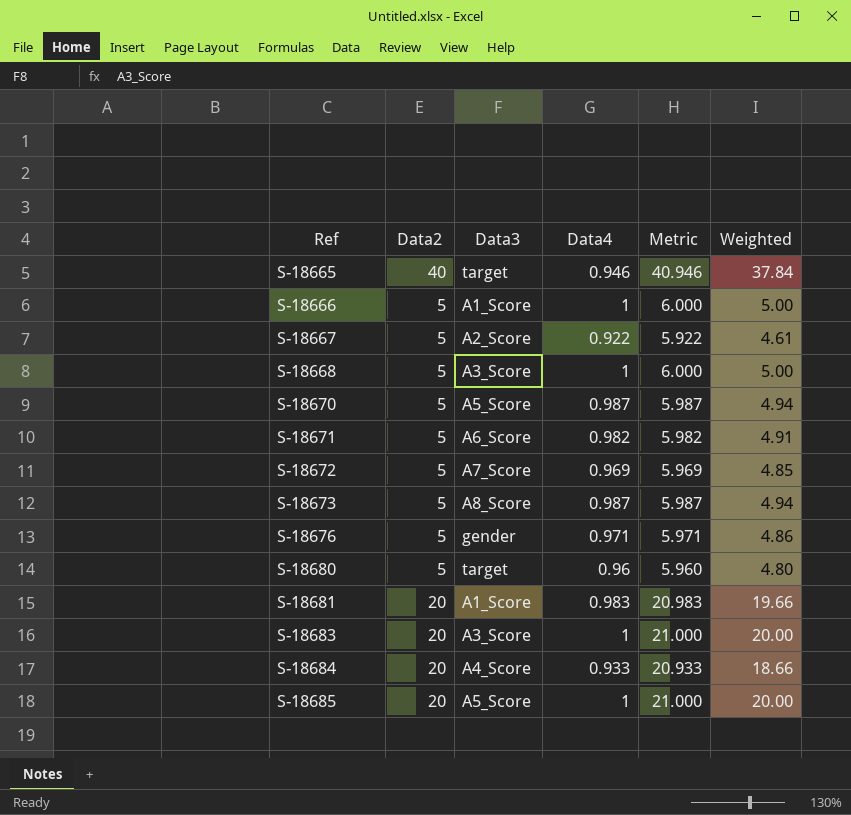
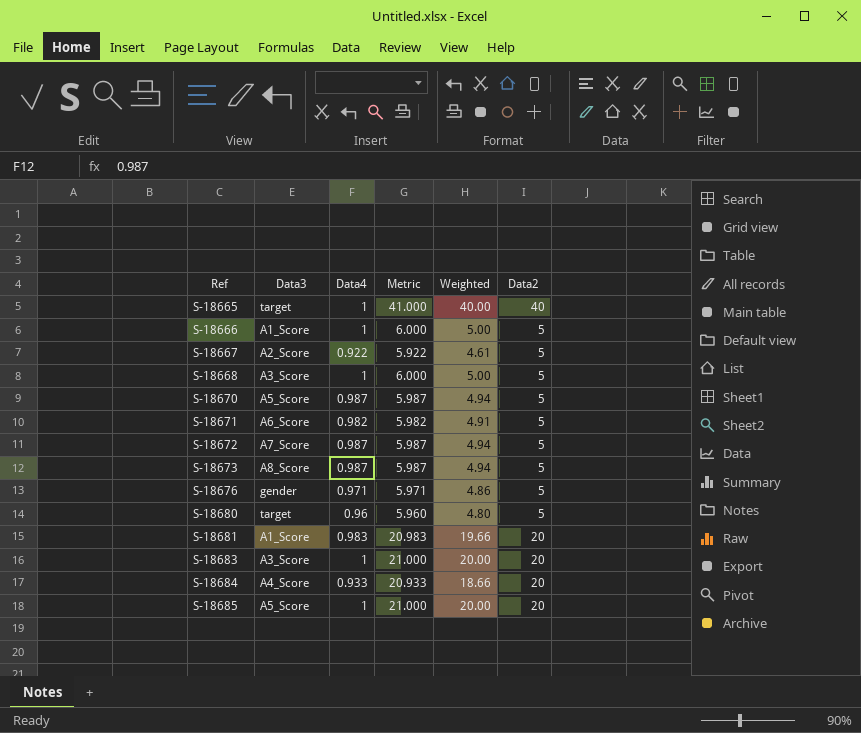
column Data2 | position: 2 -> 6
S-18665 | Data4: 0.946 -> 1
S-18665 | Metric: 40.946 -> 41.000
S-18665 | Weighted: 37.84 -> 40.00
S-18672 | Data4: 0.969 -> 0.987
S-18672 | Metric: 5.969 -> 5.987
S-18672 | Weighted: 4.85 -> 4.94

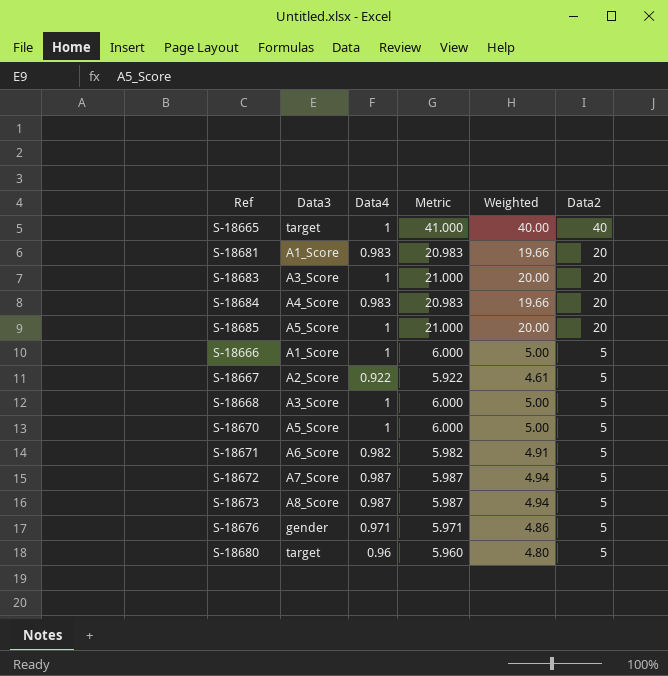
row order: Ref ascending -> Data2 descending
S-18684 | Data4: 0.933 -> 0.983
S-18684 | Metric: 20.933 -> 20.983
S-18684 | Weighted: 18.66 -> 19.66
S-18670 | Data4: 0.987 -> 1
S-18670 | Metric: 5.987 -> 6.000
S-18670 | Weighted: 4.94 -> 5.00

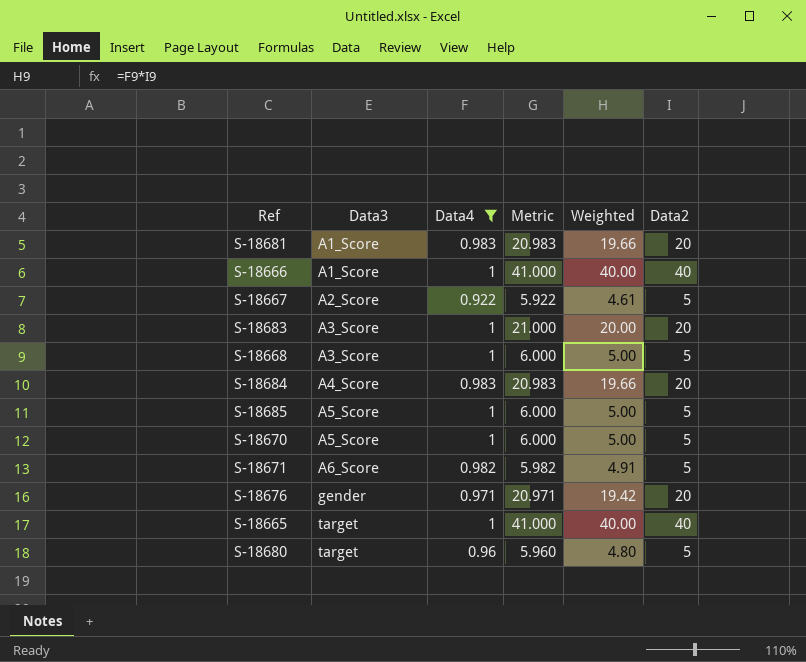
filter: none -> Data4 != 0.987
row order: Data2 descending -> Data3 ascending
S-18666 | Metric: 6.000 -> 41.000
S-18666 | Weighted: 5.00 -> 40.00
S-18666 | Data2: 5 -> 40
S-18685 | Metric: 21.000 -> 6.000
S-18685 | Weighted: 20.00 -> 5.00
S-18685 | Data2: 20 -> 5
S-18676 | Metric: 5.971 -> 20.971
S-18676 | Weighted: 4.86 -> 19.42
S-18676 | Data2: 5 -> 20

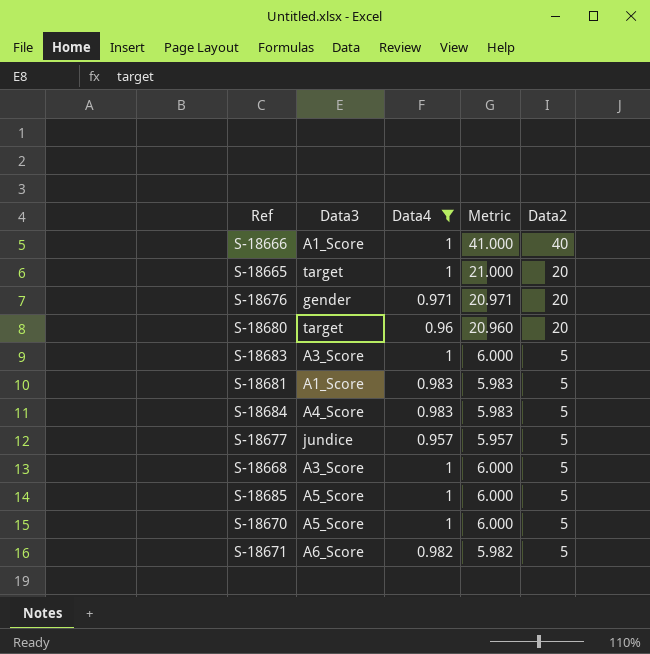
row order: Data3 ascending -> Data2 descending
column Weighted | formula: [Data4] * [Data2] -> none
row S-18667: A2_Score | 0.922 | 5.922 | 4.61 | 5 -> none
S-18665 | Metric: 41.000 -> 21.000
S-18665 | Data2: 40 -> 20
S-18680 | Metric: 5.960 -> 20.960
S-18680 | Data2: 5 -> 20
S-18683 | Metric: 21.000 -> 6.000
S-18683 | Data2: 20 -> 5
S-18681 | Metric: 20.983 -> 5.983
S-18681 | Data2: 20 -> 5
S-18684 | Metric: 20.983 -> 5.983
S-18684 | Data2: 20 -> 5
row S-18677: none -> jundice | 0.957 | 5.957 | 5

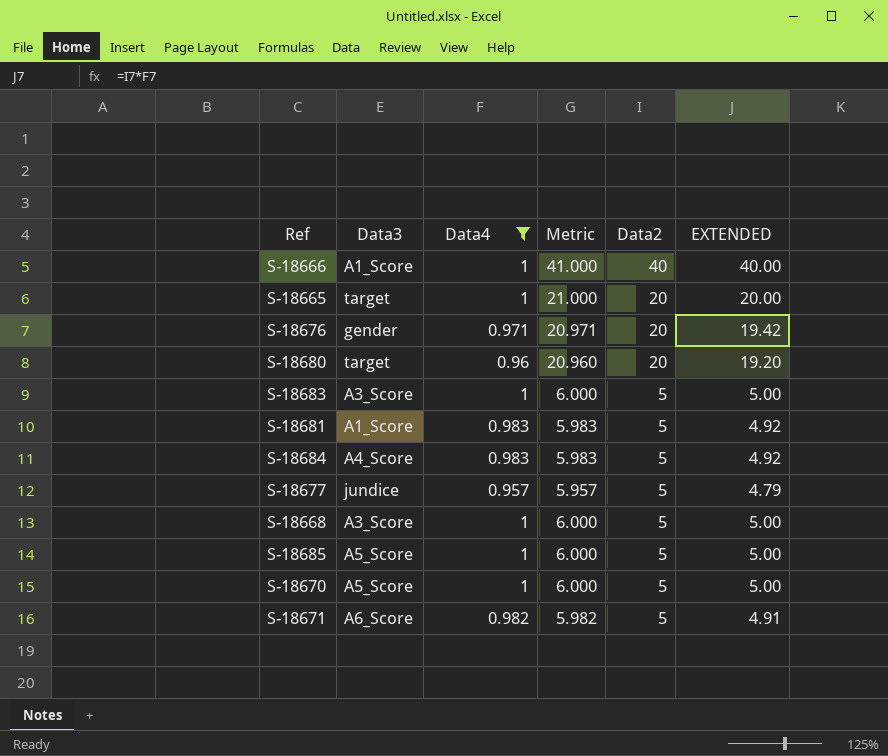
column EXTENDED | formula: none -> [Data4] * [Data2]

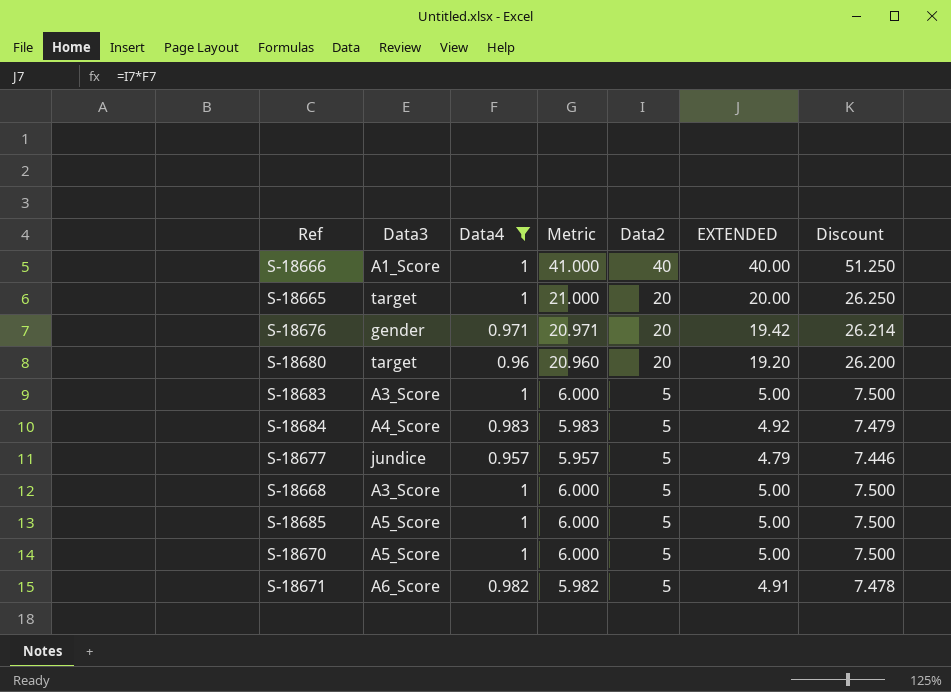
column Discount | formula: none -> [Metric] * 1.25
row S-18681: A1_Score | 0.983 | 5.983 | 5 | 4.92 -> none

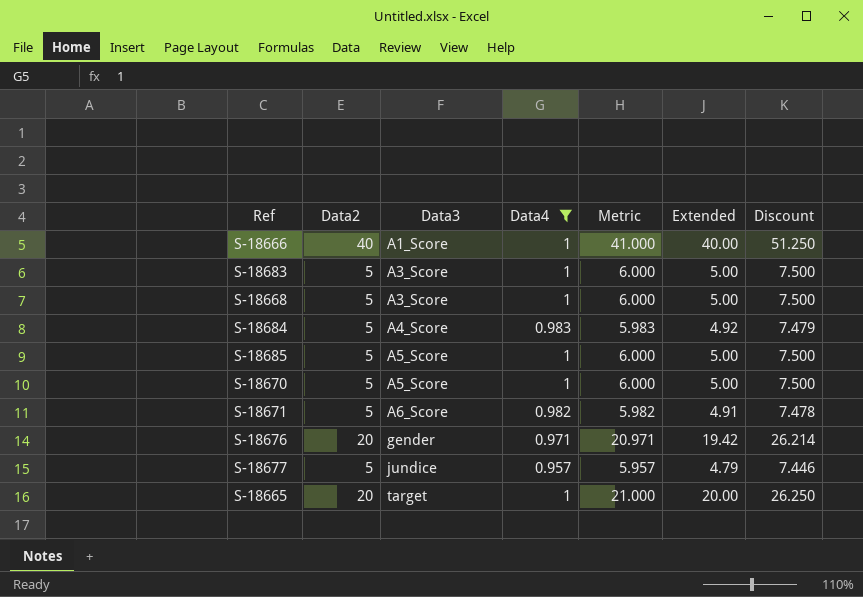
row order: Data2 descending -> Data3 ascending
column Data2 | position: 5 -> 2
column name: EXTENDED -> Extended
row S-18680: target | 0.96 | 20.960 | 20 | 19.20 | 26.200 -> none

